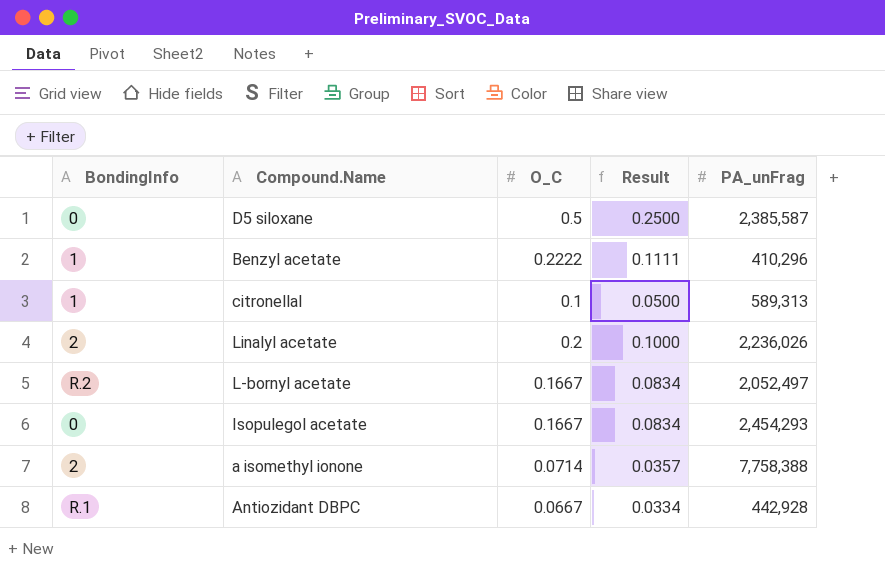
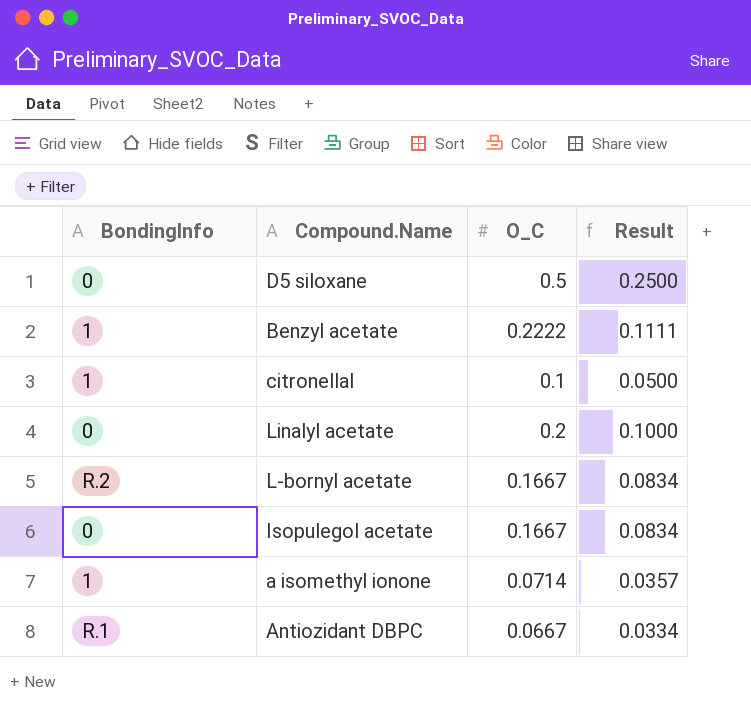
column PA_unFrag | position: 5 -> none
Linalyl acetate | BondingInfo: 2 -> 0
a isomethyl ionone | BondingInfo: 2 -> 1

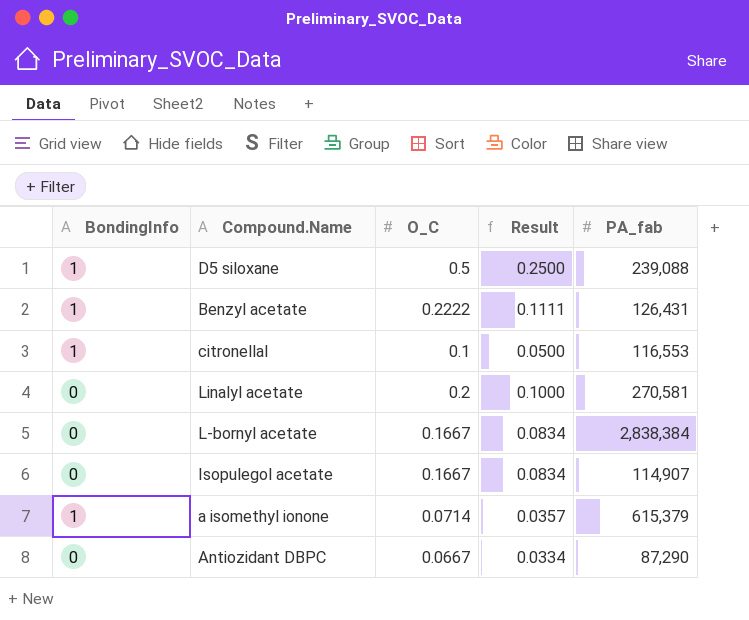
column PA_fab | position: none -> 5
D5 siloxane | BondingInfo: 0 -> 1
L-bornyl acetate | BondingInfo: R.2 -> 0
Antiozidant DBPC | BondingInfo: R.1 -> 0

